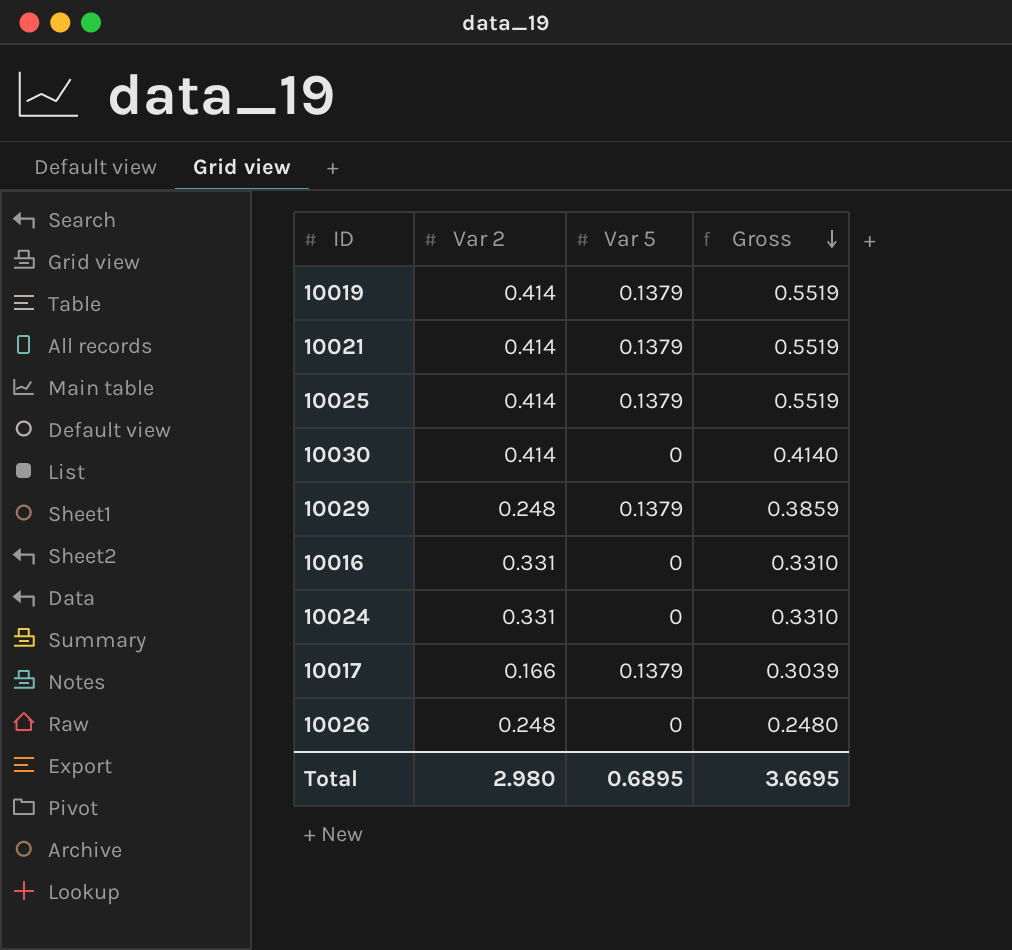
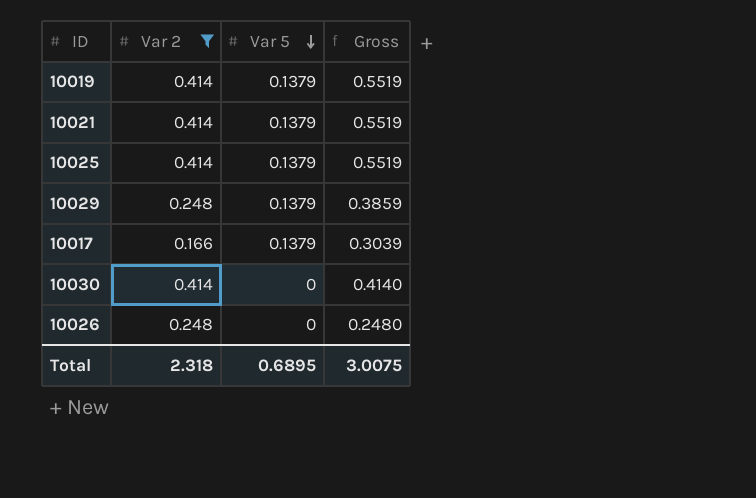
filter: none -> Var 2 != 0.331
row order: Gross descending -> Var 5 descending
Total | Var 2: 2.980 -> 2.318
Total | Gross: 3.6695 -> 3.0075

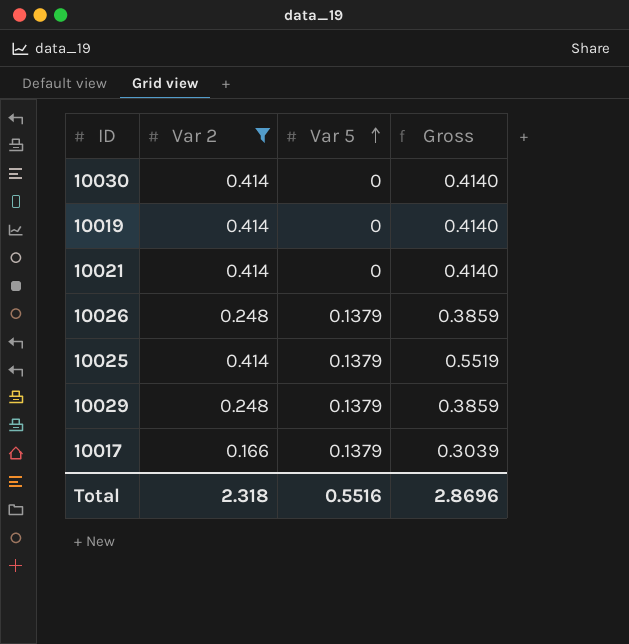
row order: Var 5 descending -> Var 5 ascending
10019 | Var 5: 0.1379 -> 0
10019 | Gross: 0.5519 -> 0.4140
10021 | Var 5: 0.1379 -> 0
10021 | Gross: 0.5519 -> 0.4140
10026 | Var 5: 0 -> 0.1379
10026 | Gross: 0.2480 -> 0.3859
Total | Var 5: 0.6895 -> 0.5516
Total | Gross: 3.0075 -> 2.8696

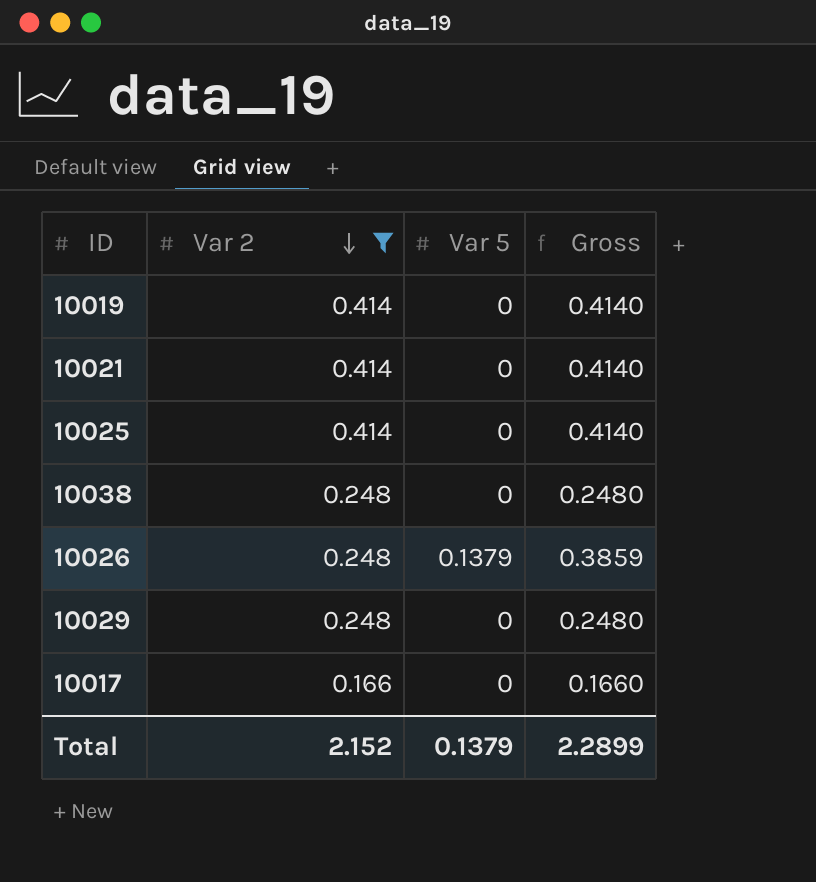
row order: Var 5 ascending -> Var 2 descending
row 10030: 0.414 | 0 | 0.4140 -> none
10025 | Var 5: 0.1379 -> 0
10025 | Gross: 0.5519 -> 0.4140
row 10038: none -> 0.248 | 0 | 0.2480
10029 | Var 5: 0.1379 -> 0
10029 | Gross: 0.3859 -> 0.2480
10017 | Var 5: 0.1379 -> 0
10017 | Gross: 0.3039 -> 0.1660
Total | Var 2: 2.318 -> 2.152
Total | Var 5: 0.5516 -> 0.1379
Total | Gross: 2.8696 -> 2.2899

